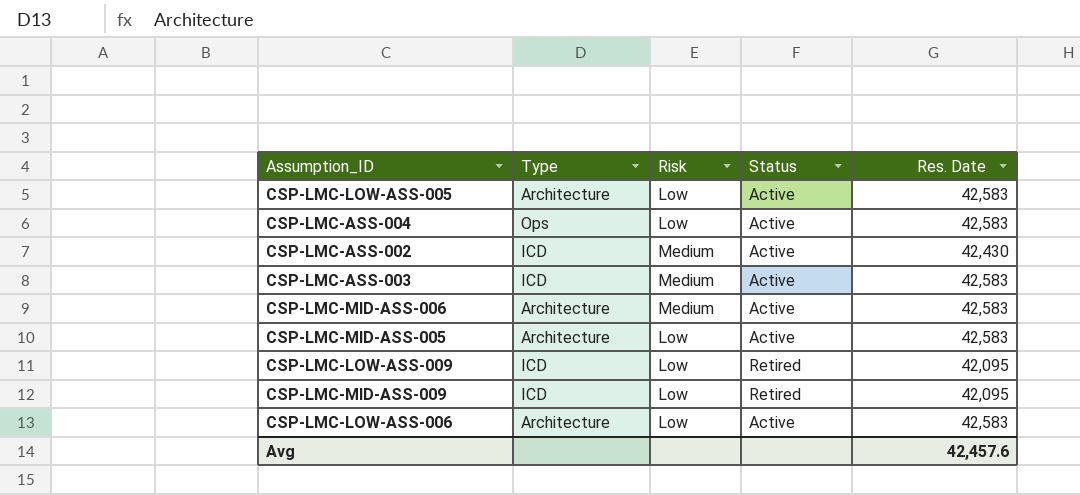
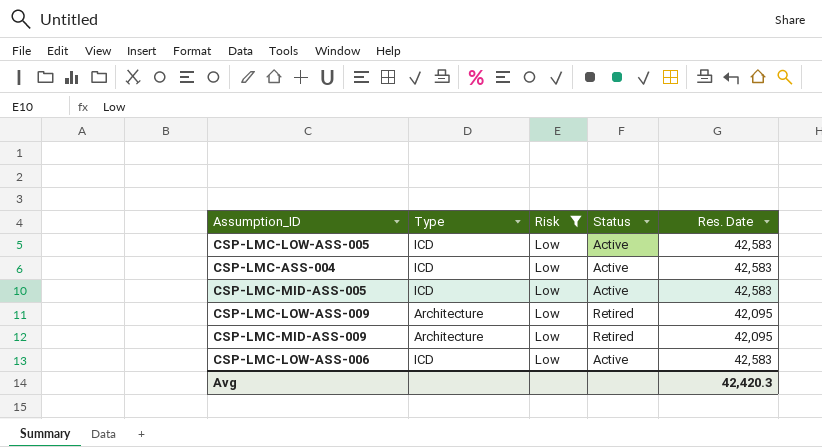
filter: none -> Risk = Low
CSP-LMC-LOW-ASS-005 | Type: Architecture -> ICD
CSP-LMC-ASS-004 | Type: Ops -> ICD
CSP-LMC-MID-ASS-005 | Type: Architecture -> ICD
CSP-LMC-LOW-ASS-009 | Type: ICD -> Architecture
CSP-LMC-MID-ASS-009 | Type: ICD -> Architecture
CSP-LMC-LOW-ASS-006 | Type: Architecture -> ICD
Avg | Res. Date: 42,457.6 -> 42,420.3

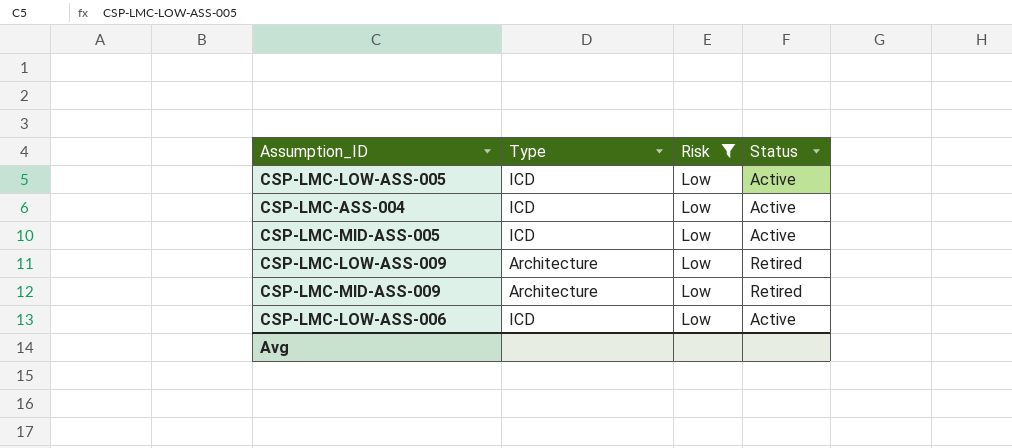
column Res. Date | position: 5 -> none

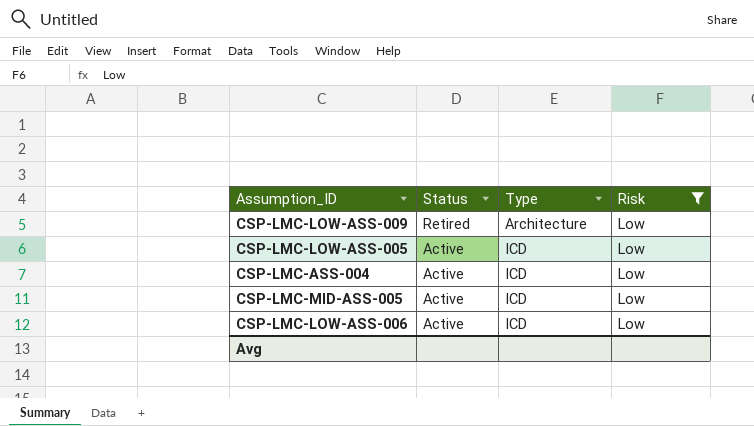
row order: none -> Status descending
column Status | position: 4 -> 2
row CSP-LMC-MID-ASS-009: Architecture | Low | Retired -> none

